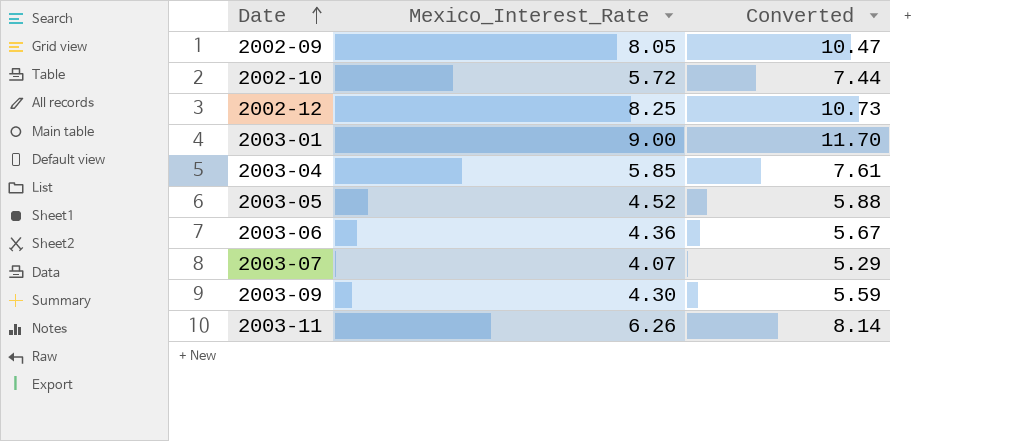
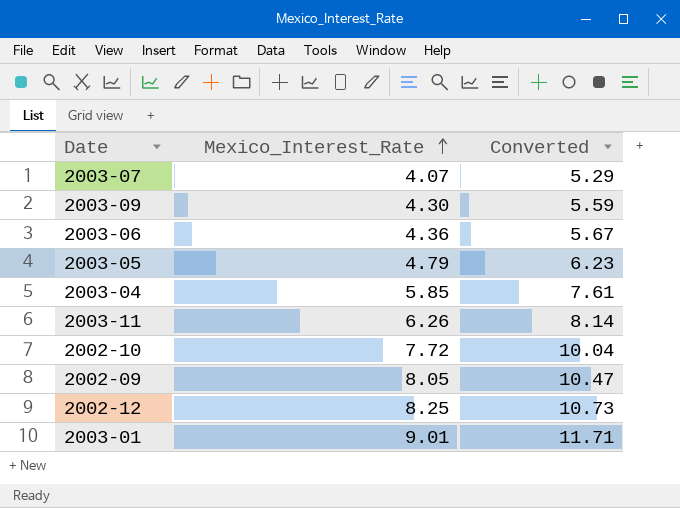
row order: Date ascending -> Mexico_Interest_Rate ascending
2003-05 | Mexico_Interest_Rate: 4.52 -> 4.79
2003-05 | Converted: 5.88 -> 6.23
2002-10 | Mexico_Interest_Rate: 5.72 -> 7.72
2002-10 | Converted: 7.44 -> 10.04
2003-01 | Mexico_Interest_Rate: 9.00 -> 9.01
2003-01 | Converted: 11.70 -> 11.71

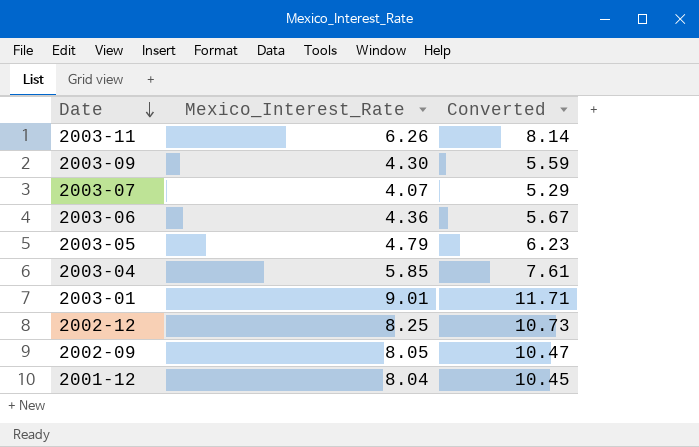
row order: Mexico_Interest_Rate ascending -> Date descending
row 2002-10: 7.72 | 10.04 -> none
row 2001-12: none -> 8.04 | 10.45

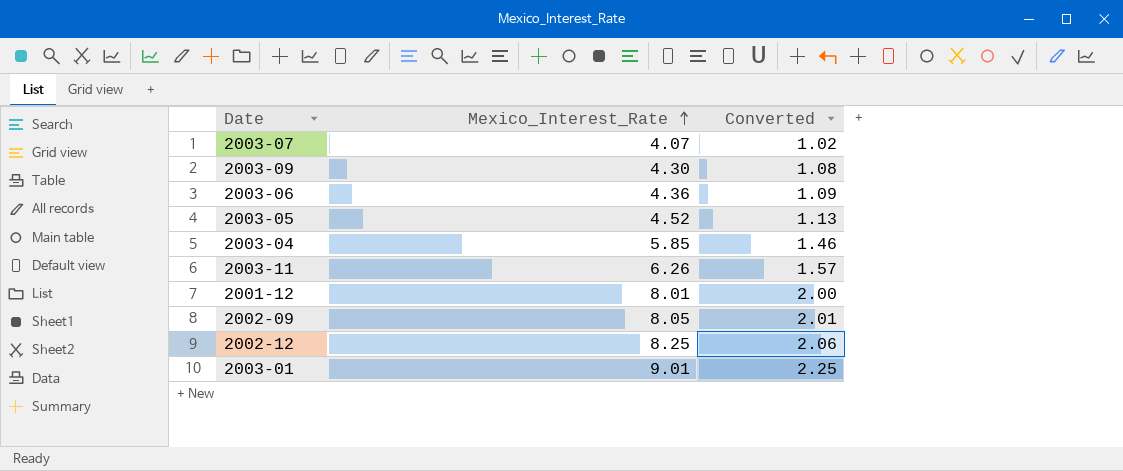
row order: Date descending -> Mexico_Interest_Rate ascending
column Converted | formula: [Mexico_Interest_Rate] * 1.3 -> [Mexico_Interest_Rate] * 0.25
2003-05 | Mexico_Interest_Rate: 4.79 -> 4.52
2001-12 | Mexico_Interest_Rate: 8.04 -> 8.01

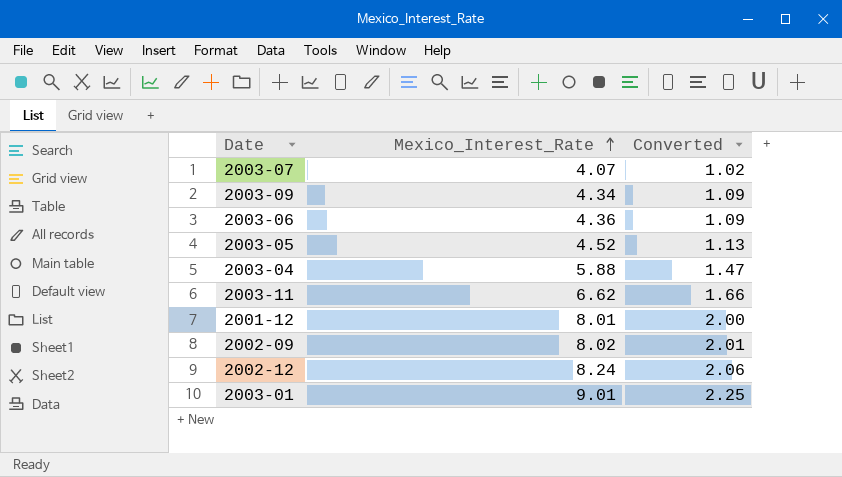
2003-09 | Mexico_Interest_Rate: 4.30 -> 4.34
2003-09 | Converted: 1.08 -> 1.09
2003-04 | Mexico_Interest_Rate: 5.85 -> 5.88
2003-04 | Converted: 1.46 -> 1.47
2003-11 | Mexico_Interest_Rate: 6.26 -> 6.62
2003-11 | Converted: 1.57 -> 1.66
2002-09 | Mexico_Interest_Rate: 8.05 -> 8.02
2002-12 | Mexico_Interest_Rate: 8.25 -> 8.24

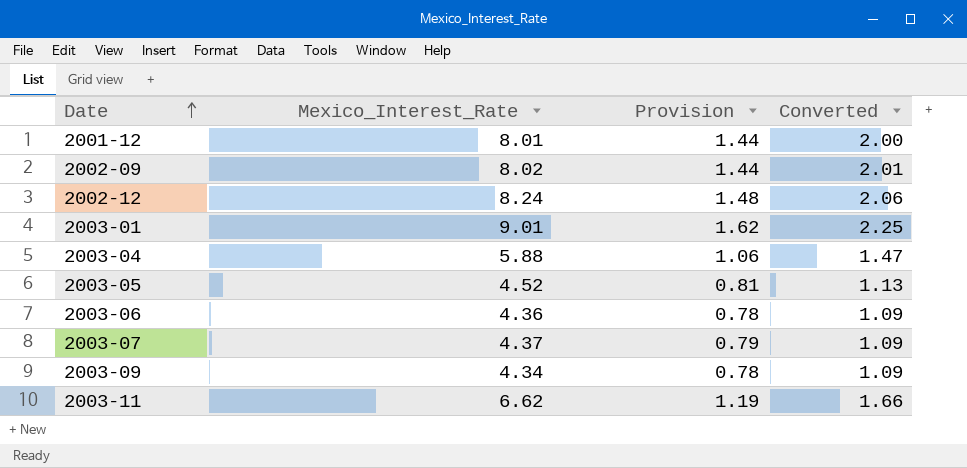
row order: Mexico_Interest_Rate ascending -> Date ascending
column Provision | formula: none -> [Mexico_Interest_Rate] * 0.18
2003-07 | Mexico_Interest_Rate: 4.07 -> 4.37
2003-07 | Converted: 1.02 -> 1.09

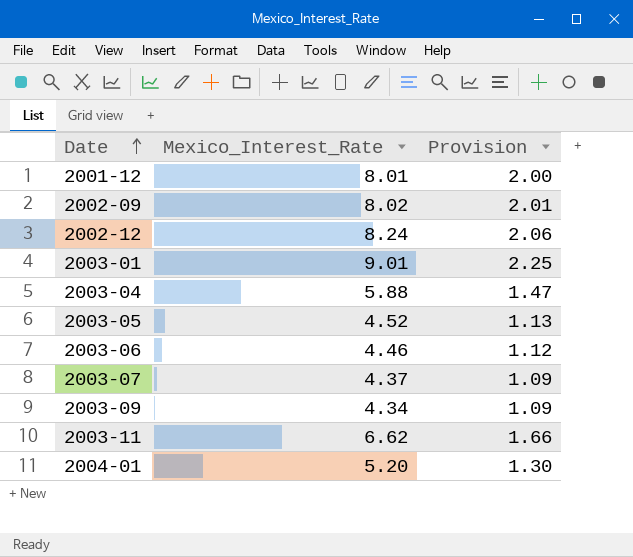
column Converted | formula: [Mexico_Interest_Rate] * 0.25 -> none
column Provision | formula: [Mexico_Interest_Rate] * 0.18 -> [Mexico_Interest_Rate] * 0.25
2003-06 | Mexico_Interest_Rate: 4.36 -> 4.46
row 2004-01: none -> 5.20 | 1.30

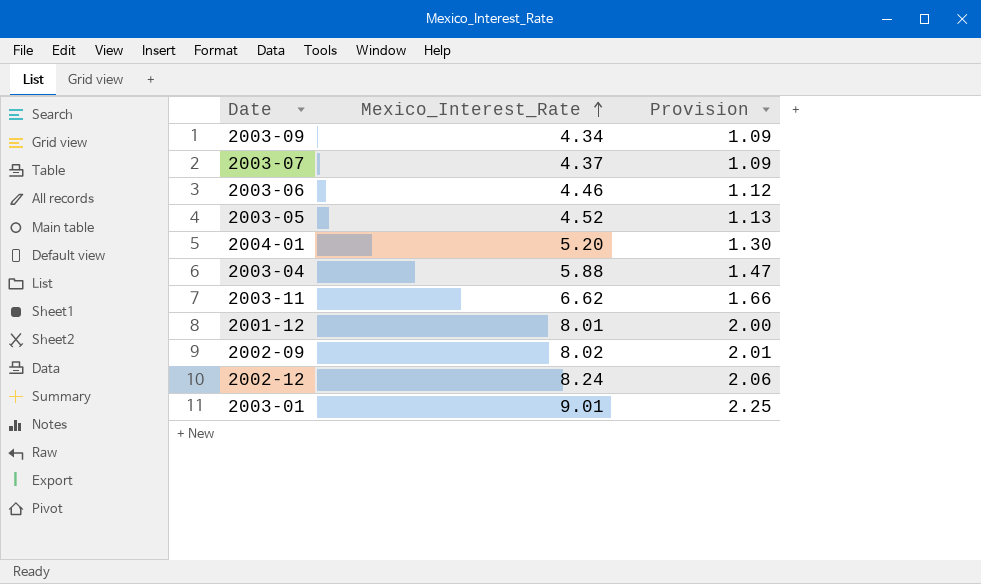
row order: Date ascending -> Mexico_Interest_Rate ascending

